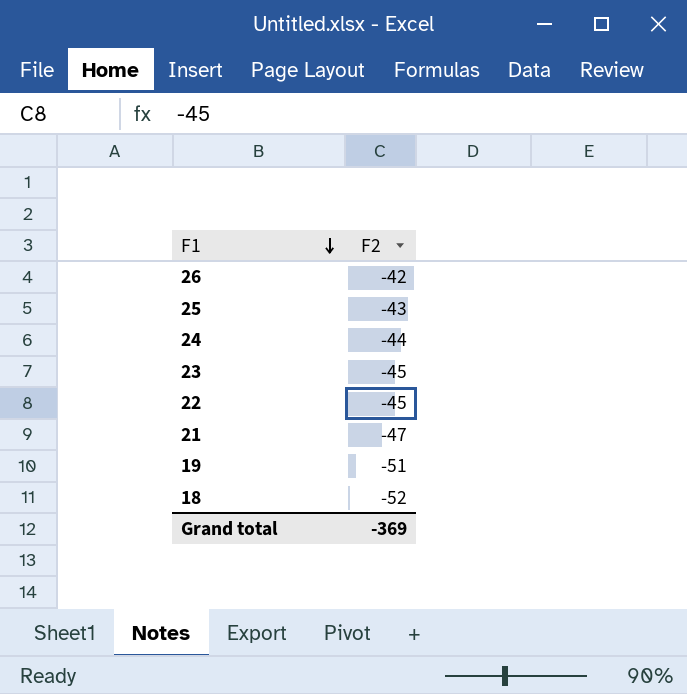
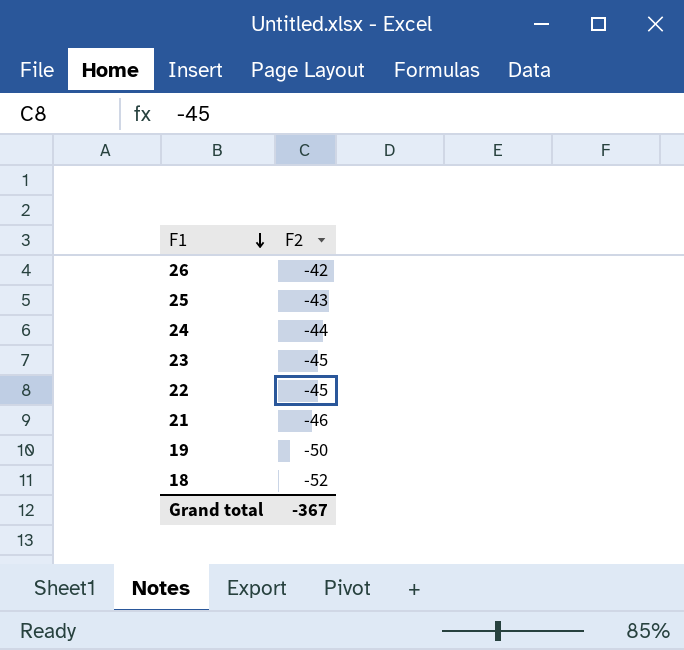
21 | F2: -47 -> -46
19 | F2: -51 -> -50
Grand total | F2: -369 -> -367

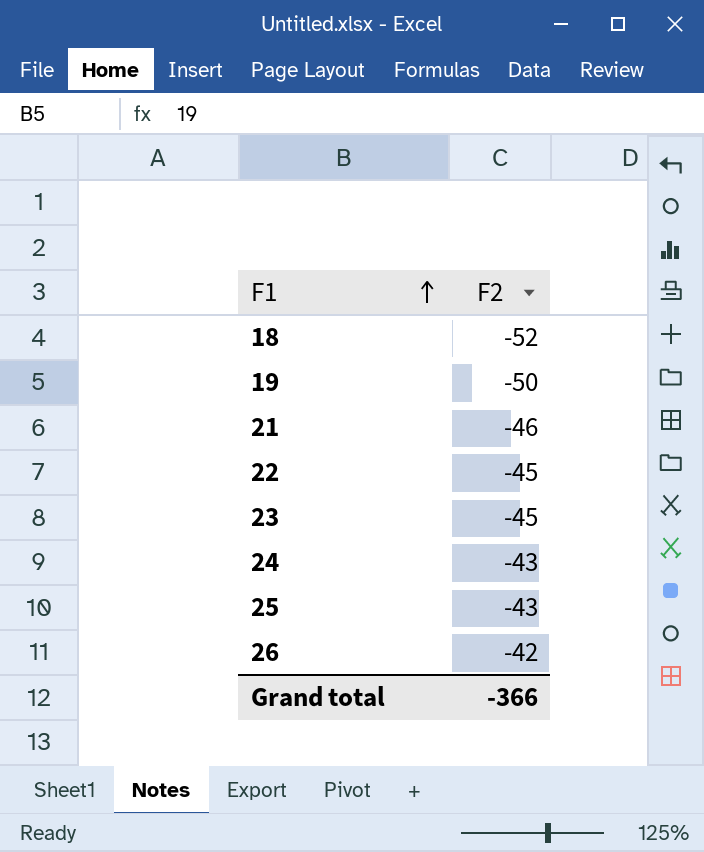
row order: F1 descending -> F1 ascending
24 | F2: -44 -> -43
Grand total | F2: -367 -> -366

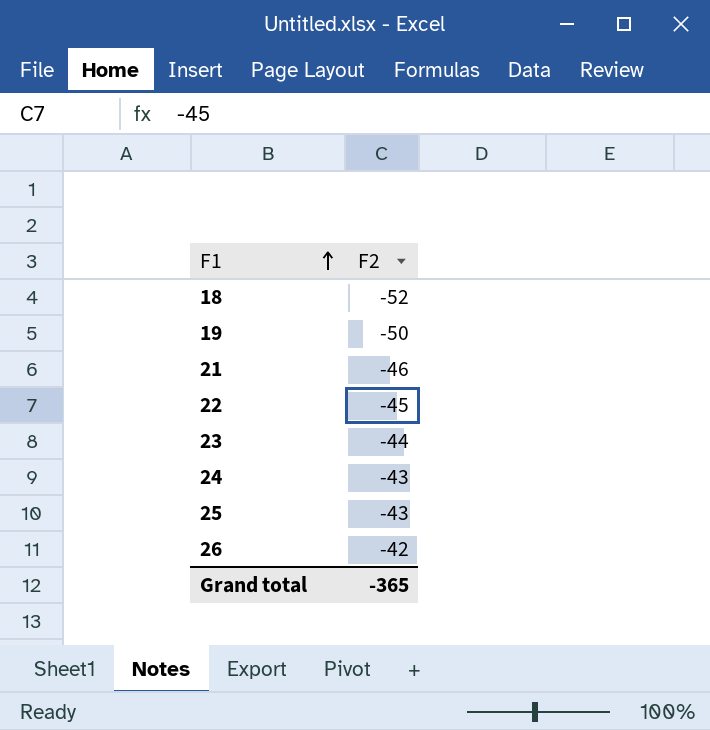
23 | F2: -45 -> -44
Grand total | F2: -366 -> -365

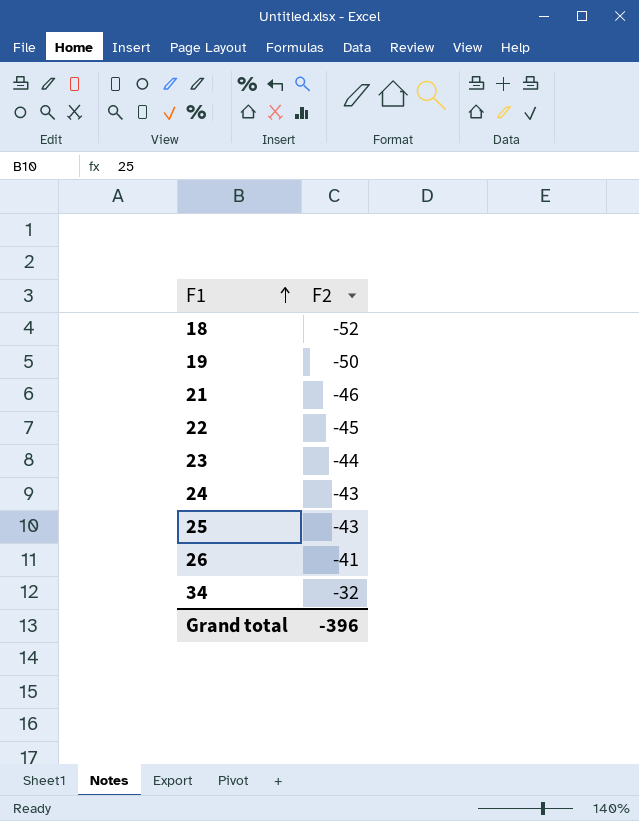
26 | F2: -42 -> -41
row 34: none -> -32
Grand total | F2: -365 -> -396

